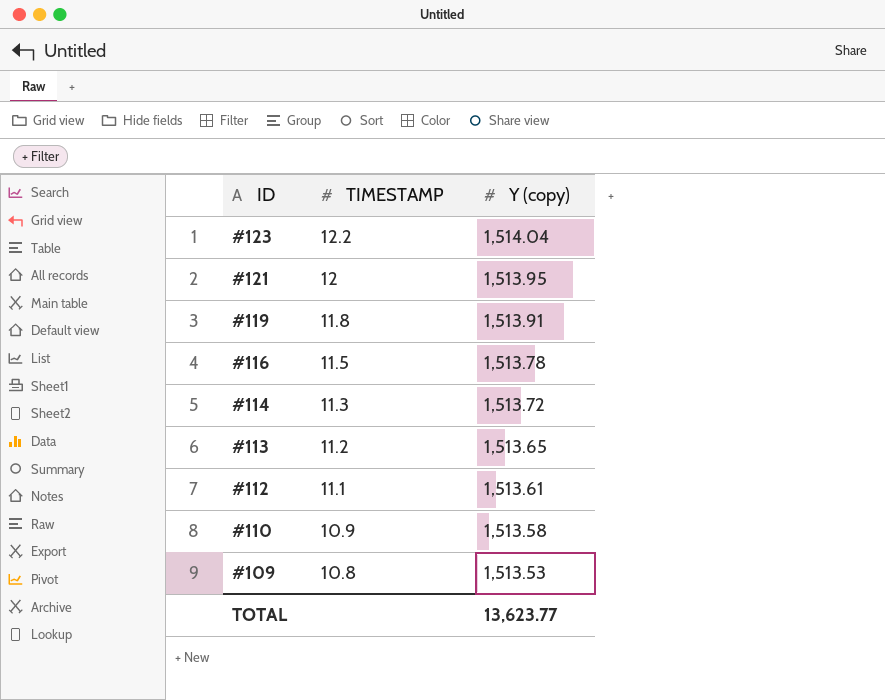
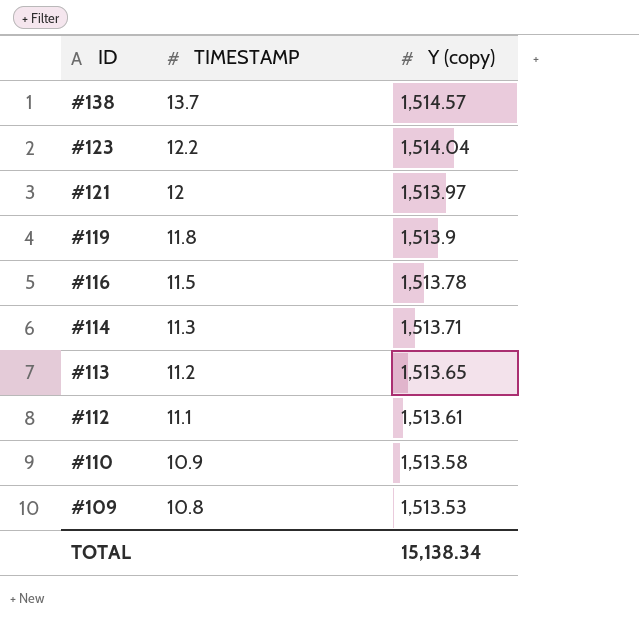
row #138: none -> 13.7 | 1,514.57
#121 | Y (copy): 1,513.95 -> 1,513.97
#119 | Y (copy): 1,513.91 -> 1,513.9
#114 | Y (copy): 1,513.72 -> 1,513.71
TOTAL | Y (copy): 13,623.77 -> 15,138.34

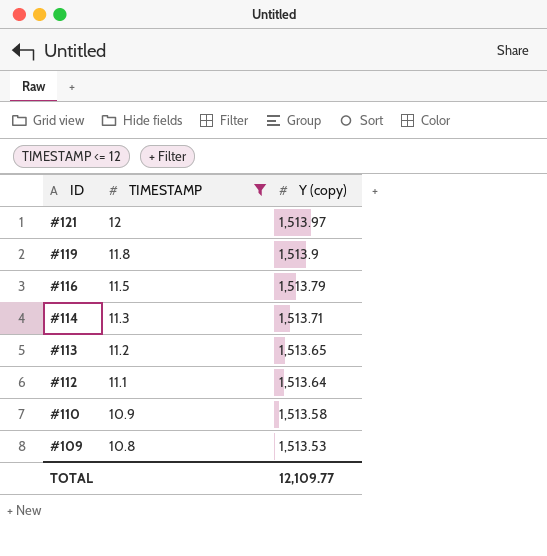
filter: none -> TIMESTAMP <= 12
#116 | Y (copy): 1,513.78 -> 1,513.79
#112 | Y (copy): 1,513.61 -> 1,513.64
TOTAL | Y (copy): 15,138.34 -> 12,109.77

